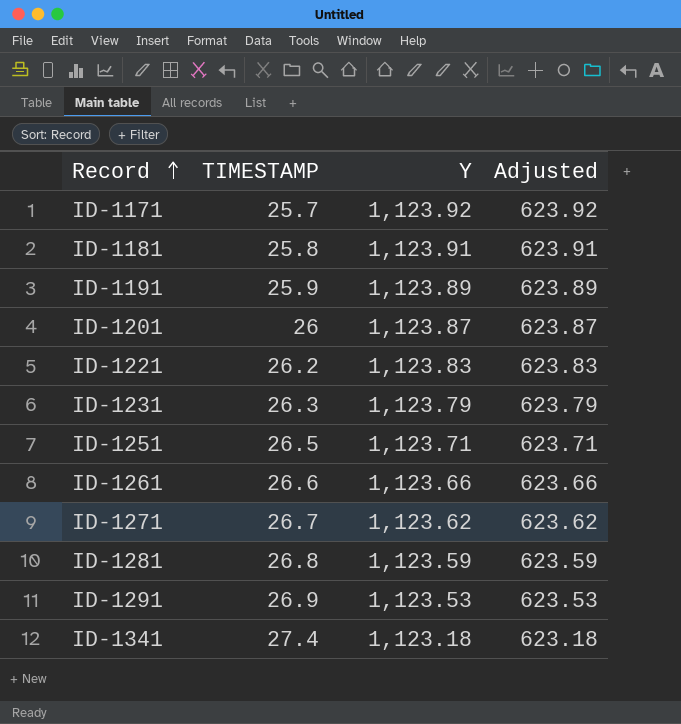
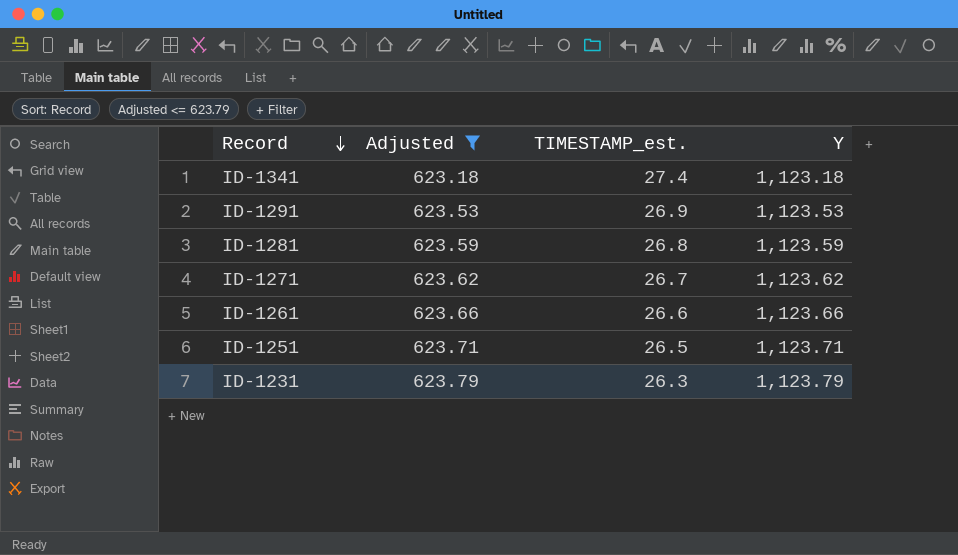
filter: none -> Adjusted <= 623.79
row order: Record ascending -> Record descending
column Adjusted | position: 4 -> 2
column name: TIMESTAMP -> TIMESTAMP_est.

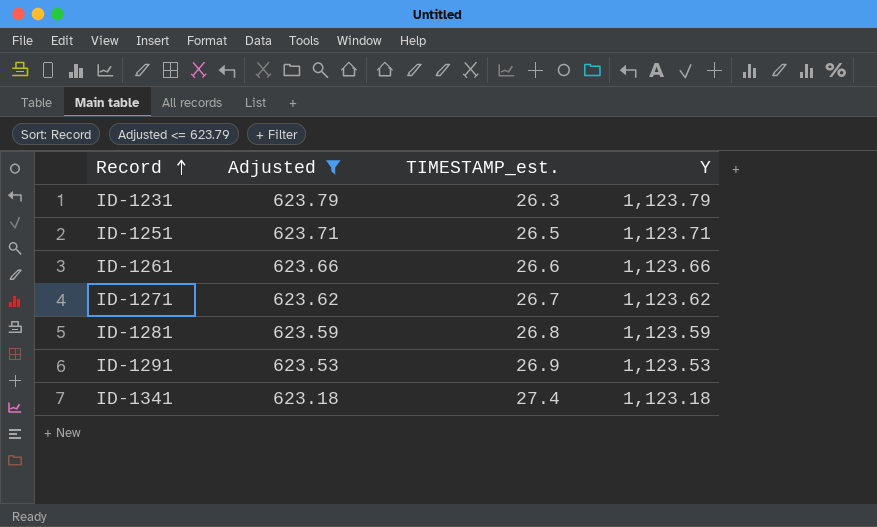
row order: Record descending -> Record ascending

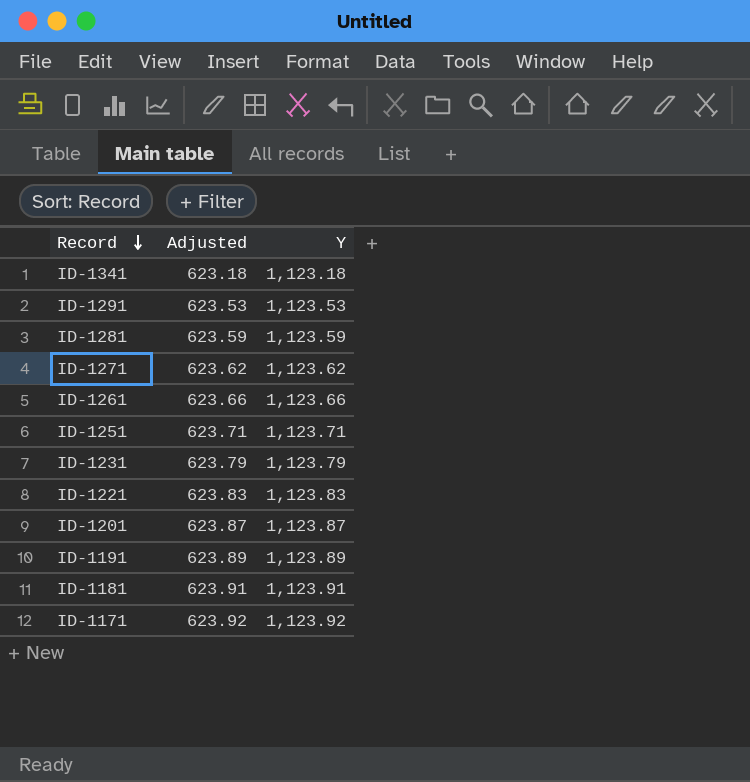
filter: Adjusted <= 623.79 -> none
row order: Record ascending -> Record descending
column TIMESTAMP_est. | position: 3 -> none

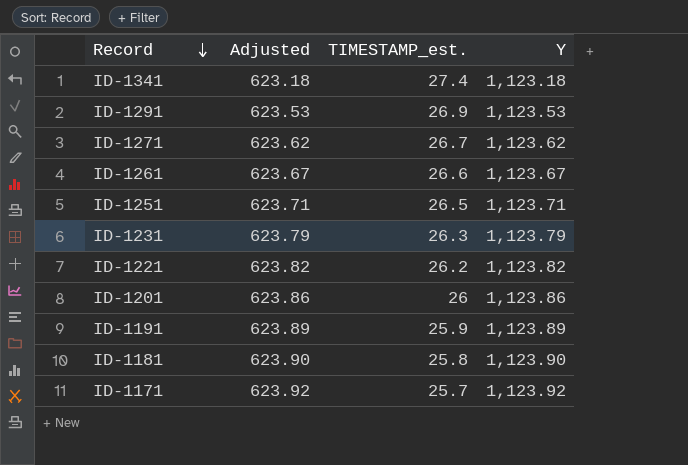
column TIMESTAMP_est. | position: none -> 3
row ID-1281: 623.59 | 1,123.59 -> none
ID-1261 | Adjusted: 623.66 -> 623.67
ID-1261 | Y: 1,123.66 -> 1,123.67
ID-1221 | Adjusted: 623.83 -> 623.82
ID-1221 | Y: 1,123.83 -> 1,123.82
ID-1201 | Adjusted: 623.87 -> 623.86
ID-1201 | Y: 1,123.87 -> 1,123.86
ID-1181 | Adjusted: 623.91 -> 623.90
ID-1181 | Y: 1,123.91 -> 1,123.90

